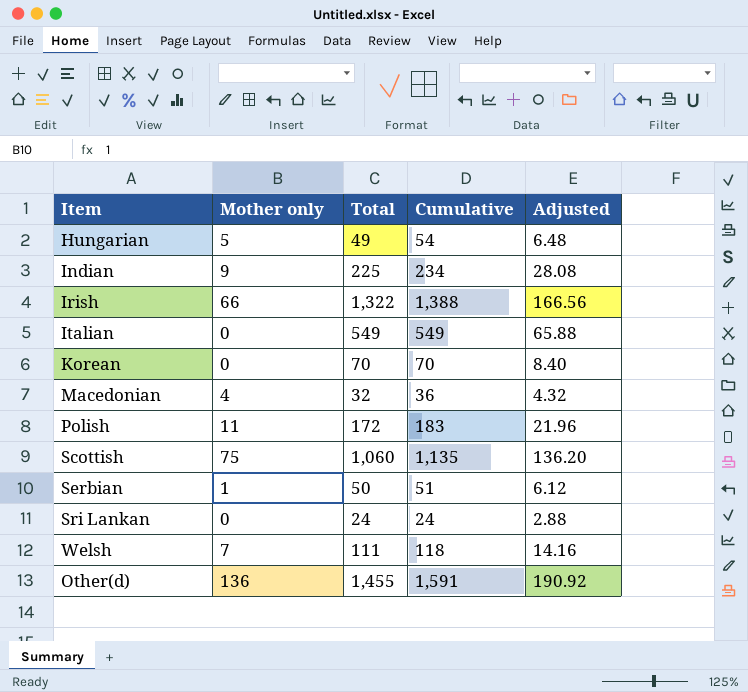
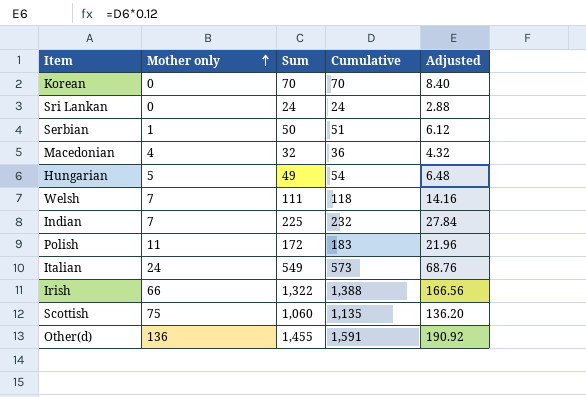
row order: none -> Mother only ascending
column name: Total -> Sum
Indian | Mother only: 9 -> 7
Indian | Cumulative: 234 -> 232
Indian | Adjusted: 28.08 -> 27.84
Italian | Mother only: 0 -> 24
Italian | Cumulative: 549 -> 573
Italian | Adjusted: 65.88 -> 68.76

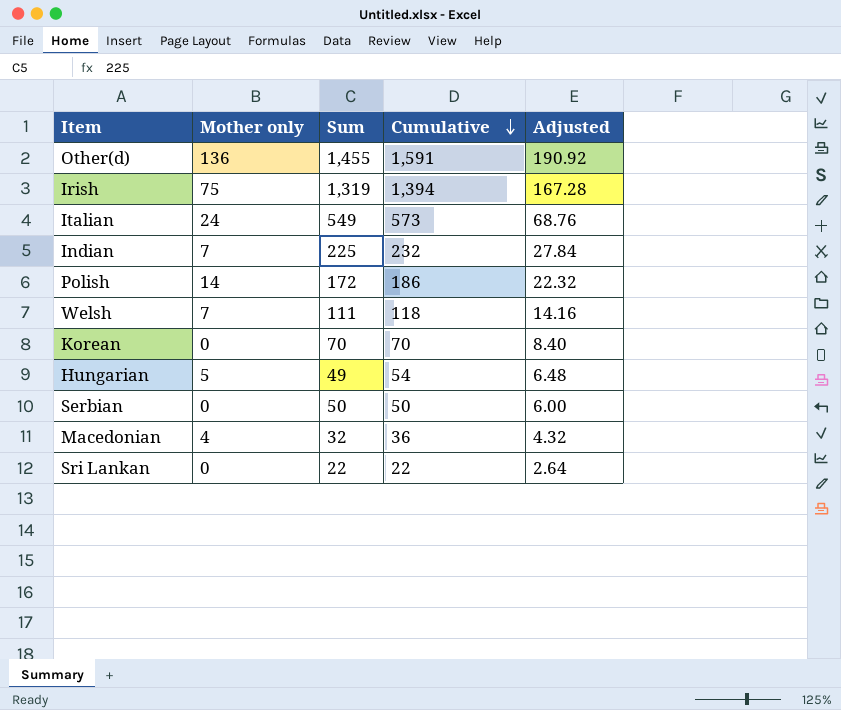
row order: Mother only ascending -> Cumulative descending
row Scottish: 75 | 1,060 | 1,135 | 136.20 -> none
Irish | Mother only: 66 -> 75
Irish | Sum: 1,322 -> 1,319
Irish | Cumulative: 1,388 -> 1,394
Irish | Adjusted: 166.56 -> 167.28
Polish | Mother only: 11 -> 14
Polish | Cumulative: 183 -> 186
Polish | Adjusted: 21.96 -> 22.32
Serbian | Mother only: 1 -> 0
Serbian | Cumulative: 51 -> 50
Serbian | Adjusted: 6.12 -> 6.00
Sri Lankan | Sum: 24 -> 22
Sri Lankan | Cumulative: 24 -> 22
Sri Lankan | Adjusted: 2.88 -> 2.64

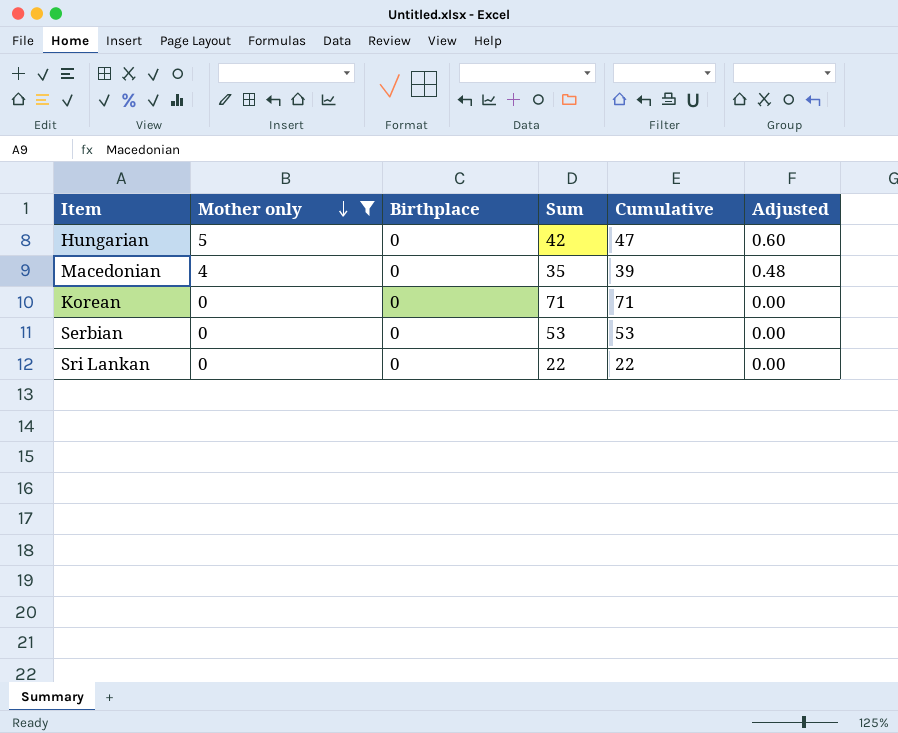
filter: none -> Mother only <= 5
row order: Cumulative descending -> Mother only descending
column Birthplace | position: none -> 3
column Adjusted | formula: [Cumulative] * 0.12 -> [Mother only] * 0.12
Hungarian | Sum: 49 -> 42
Hungarian | Cumulative: 54 -> 47
Macedonian | Sum: 32 -> 35
Macedonian | Cumulative: 36 -> 39
Korean | Sum: 70 -> 71
Korean | Cumulative: 70 -> 71
Serbian | Sum: 50 -> 53
Serbian | Cumulative: 50 -> 53

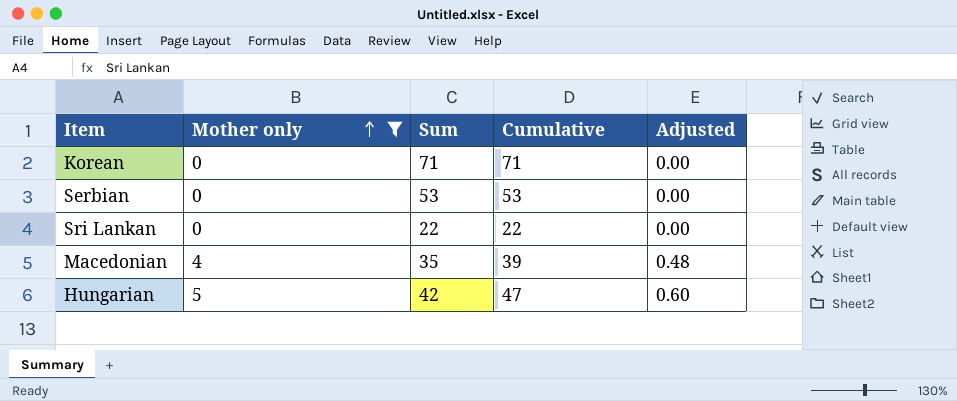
row order: Mother only descending -> Mother only ascending
column Birthplace | position: 3 -> none

